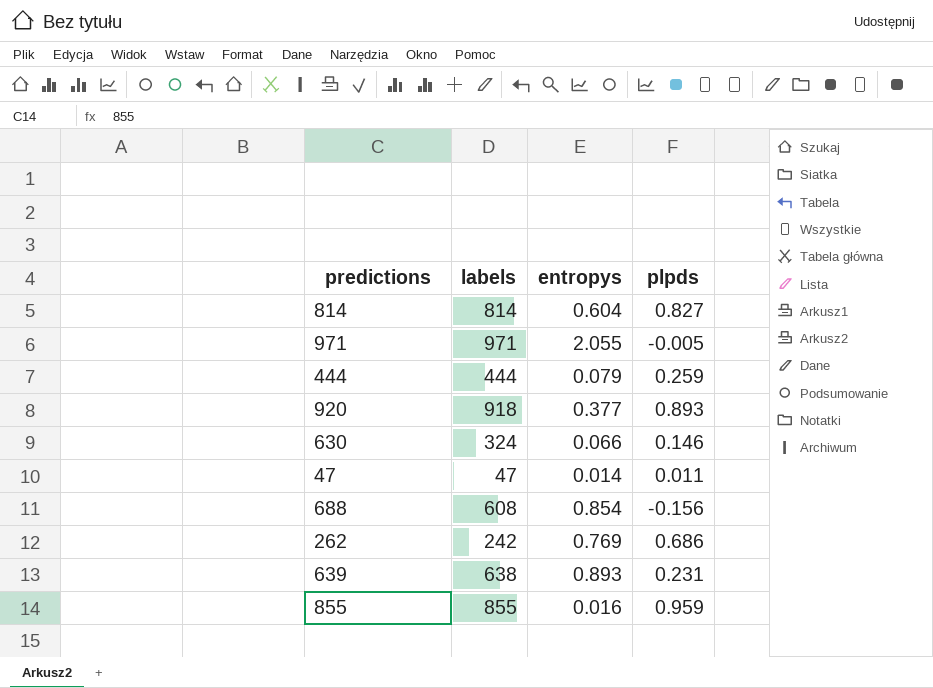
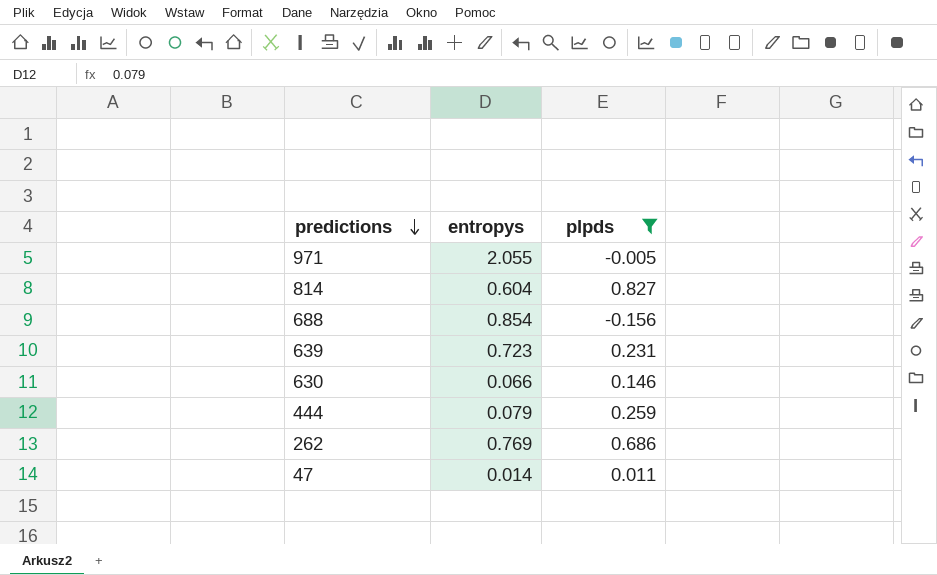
filter: none -> plpds <= 0.827
row order: none -> predictions descending
column labels | position: 2 -> none
639 | entropys: 0.893 -> 0.723

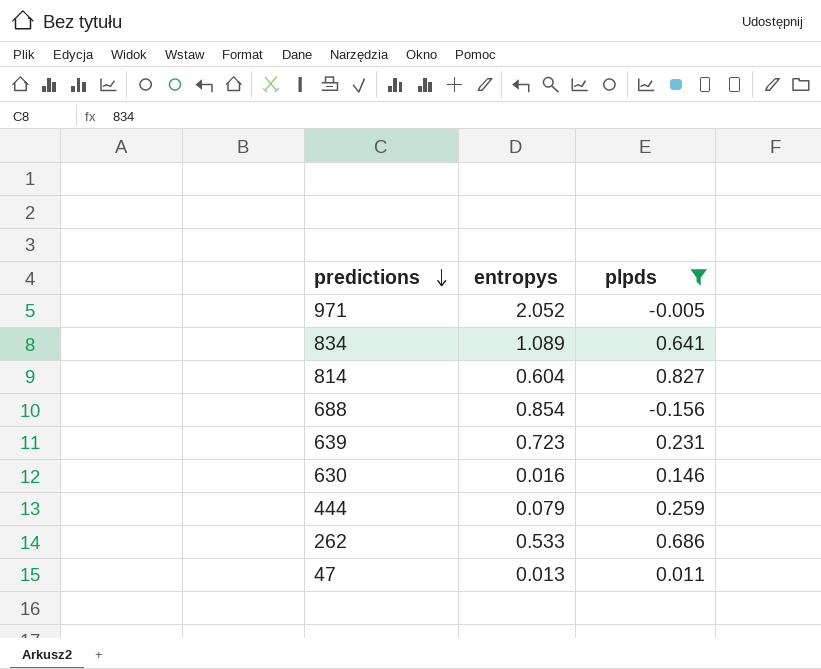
971 | entropys: 2.055 -> 2.052
row 834: none -> 1.089 | 0.641
630 | entropys: 0.066 -> 0.016
262 | entropys: 0.769 -> 0.533
47 | entropys: 0.014 -> 0.013

